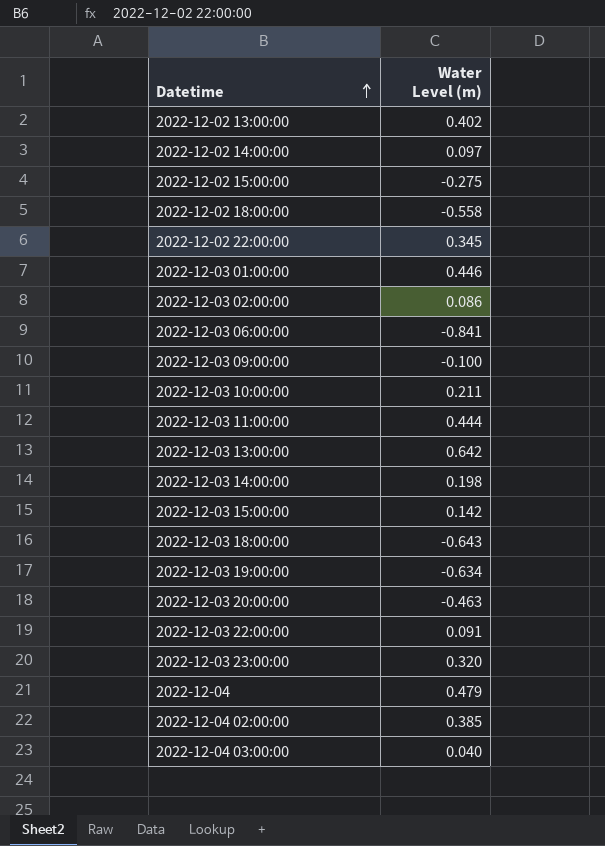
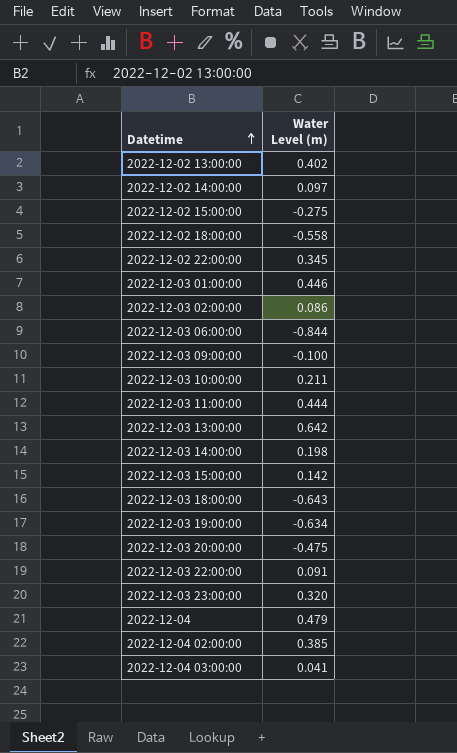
2022-12-03 06:00:00 | Water Level (m): -0.841 -> -0.844
2022-12-03 20:00:00 | Water Level (m): -0.463 -> -0.475
2022-12-04 03:00:00 | Water Level (m): 0.040 -> 0.041

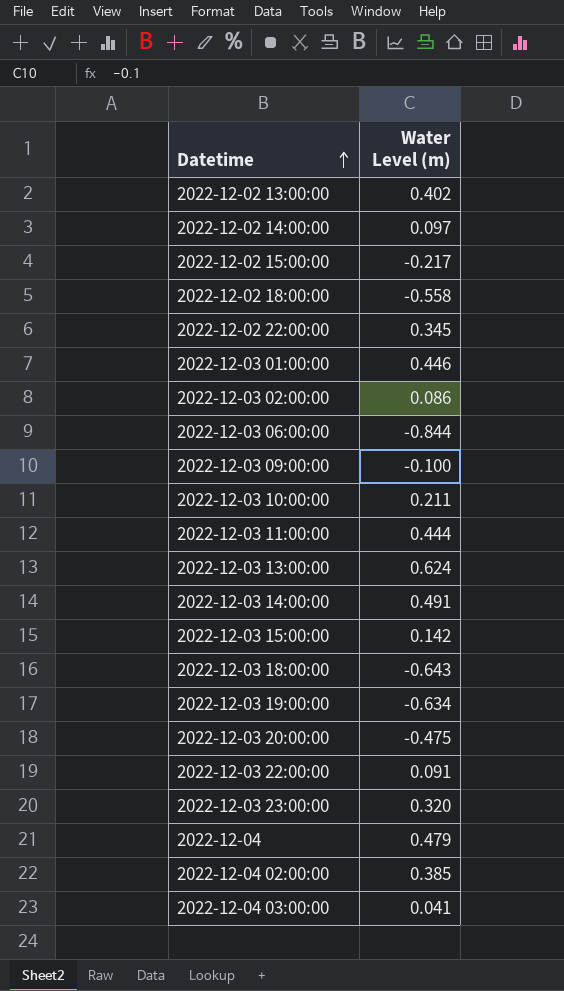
2022-12-02 15:00:00 | Water Level (m): -0.275 -> -0.217
2022-12-03 13:00:00 | Water Level (m): 0.642 -> 0.624
2022-12-03 14:00:00 | Water Level (m): 0.198 -> 0.491

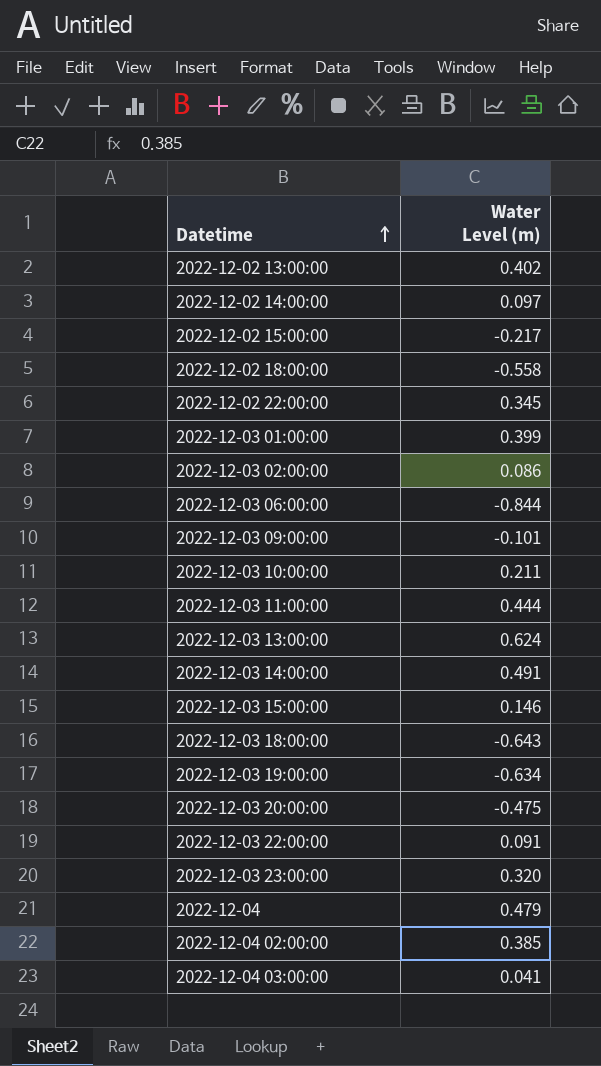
2022-12-03 01:00:00 | Water Level (m): 0.446 -> 0.399
2022-12-03 09:00:00 | Water Level (m): -0.100 -> -0.101
2022-12-03 15:00:00 | Water Level (m): 0.142 -> 0.146

